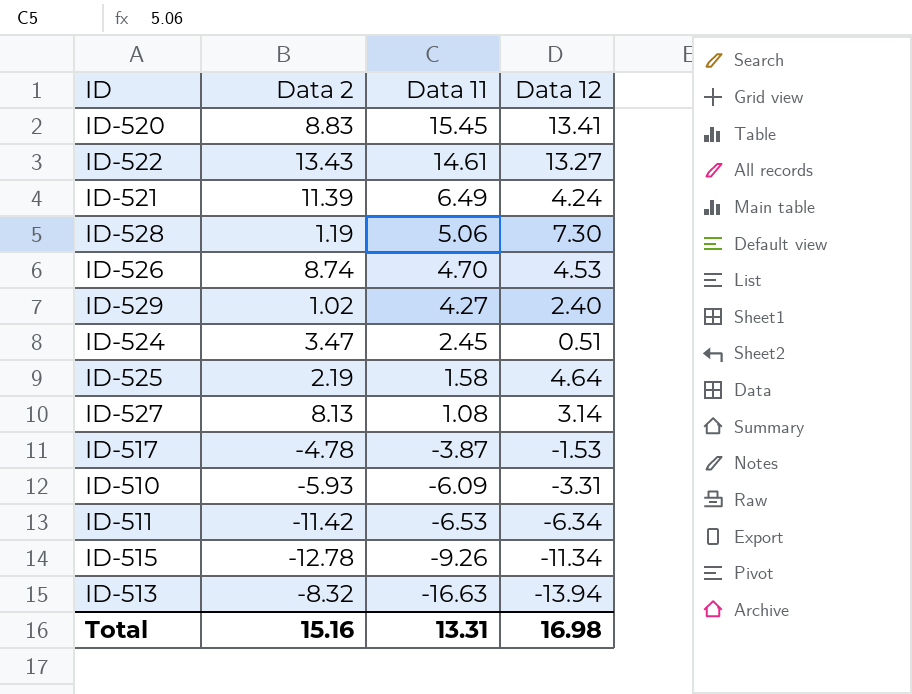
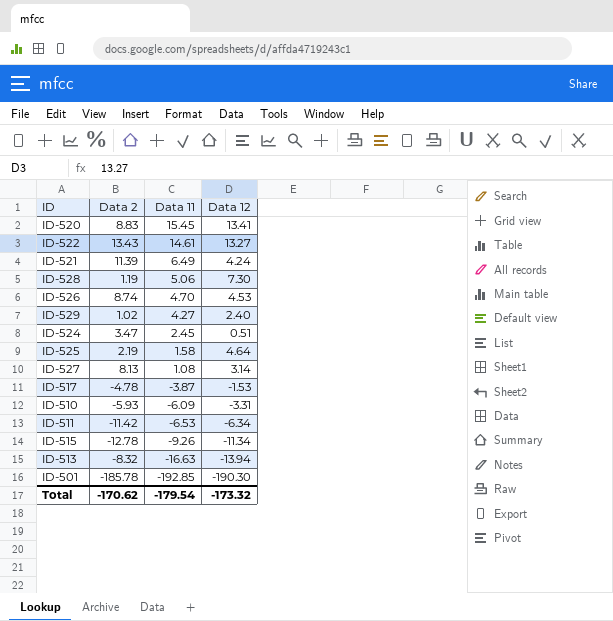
row ID-501: none -> -185.78 | -192.85 | -190.30
Total | Data 2: 15.16 -> -170.62
Total | Data 11: 13.31 -> -179.54
Total | Data 12: 16.98 -> -173.32

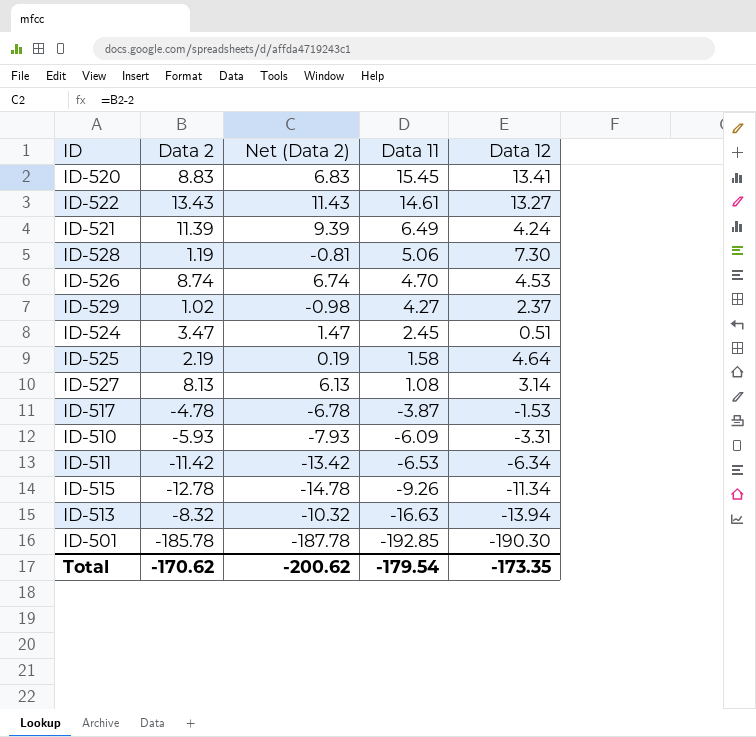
column Net (Data 2) | formula: none -> [Data 2] - 2
ID-529 | Data 12: 2.40 -> 2.37
Total | Data 12: -173.32 -> -173.35

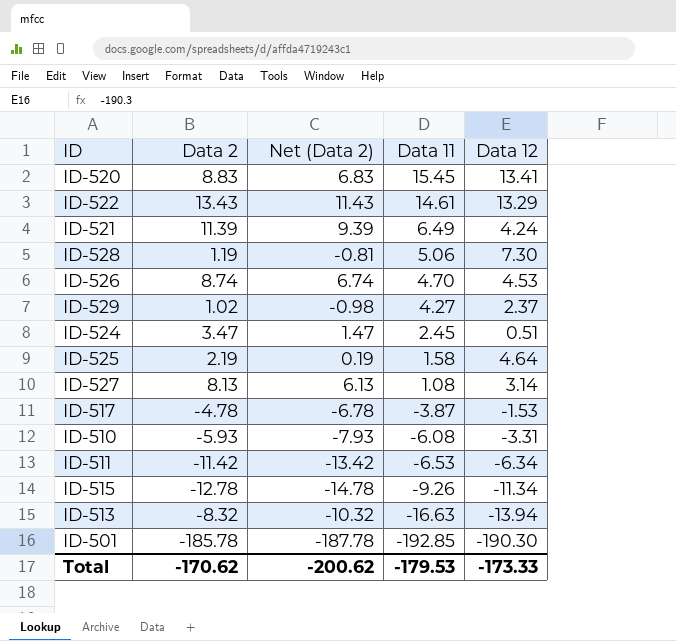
ID-522 | Data 12: 13.27 -> 13.29
ID-510 | Data 11: -6.09 -> -6.08
Total | Data 11: -179.54 -> -179.53
Total | Data 12: -173.35 -> -173.33

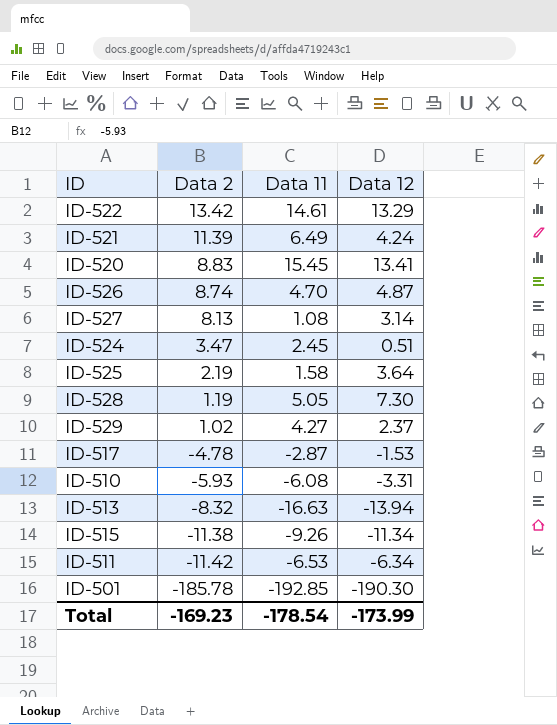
row order: Data 11 descending -> Data 2 descending
column Net (Data 2) | formula: [Data 2] - 2 -> none
ID-522 | Data 2: 13.43 -> 13.42
ID-526 | Data 12: 4.53 -> 4.87
ID-525 | Data 12: 4.64 -> 3.64
ID-528 | Data 11: 5.06 -> 5.05
ID-517 | Data 11: -3.87 -> -2.87
ID-515 | Data 2: -12.78 -> -11.38
Total | Data 2: -170.62 -> -169.23
Total | Data 11: -179.53 -> -178.54
Total | Data 12: -173.33 -> -173.99

